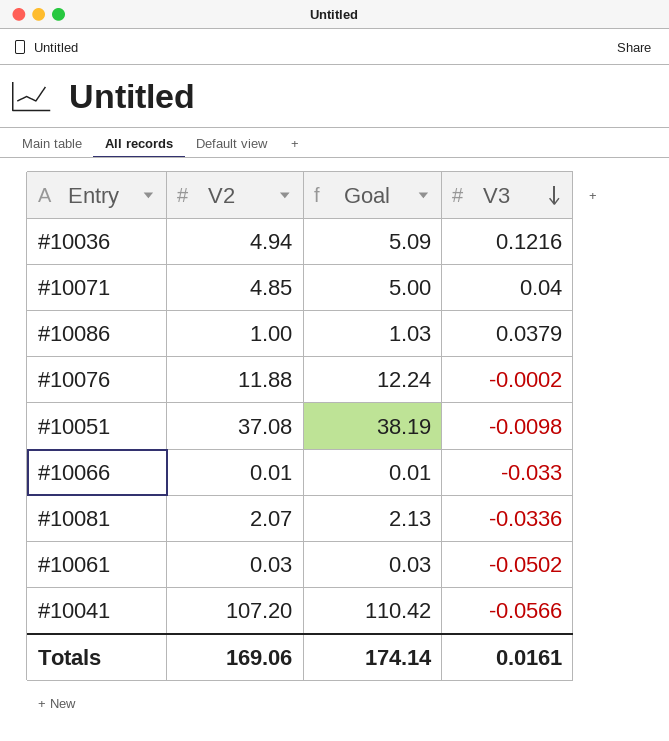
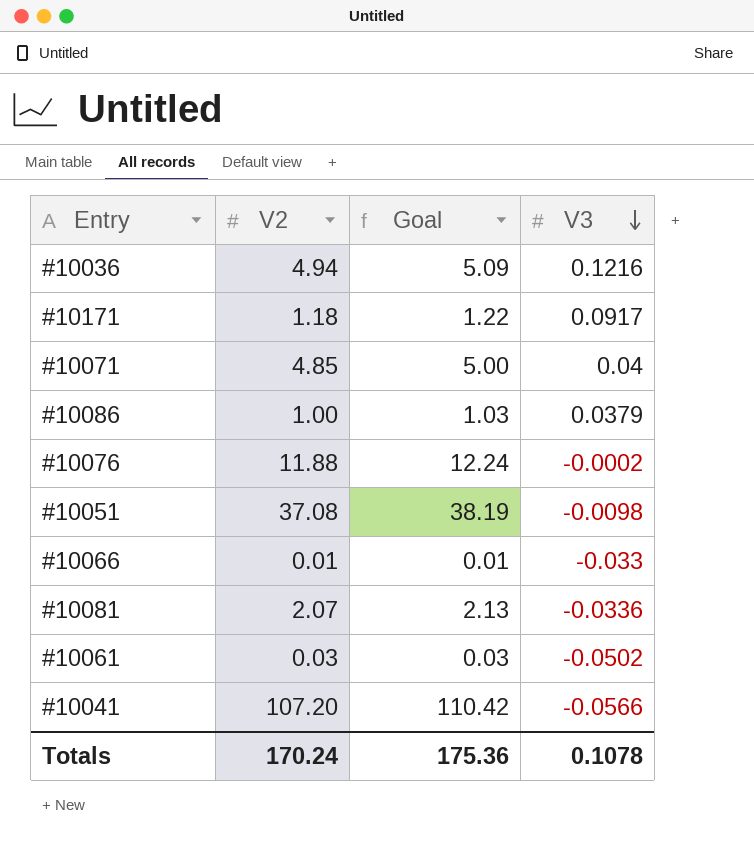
row #10171: none -> 1.18 | 1.22 | 0.0917
Totals | V2: 169.06 -> 170.24
Totals | Goal: 174.14 -> 175.36
Totals | V3: 0.0161 -> 0.1078

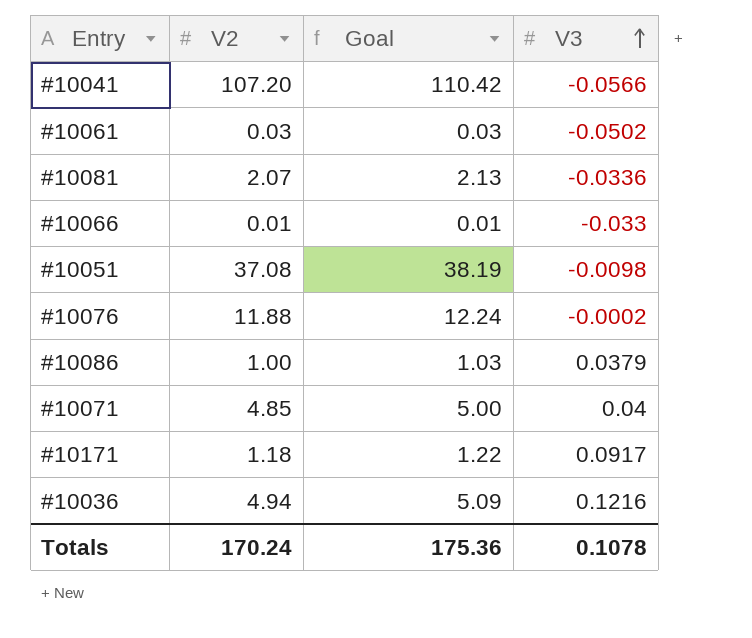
row order: V3 descending -> V3 ascending

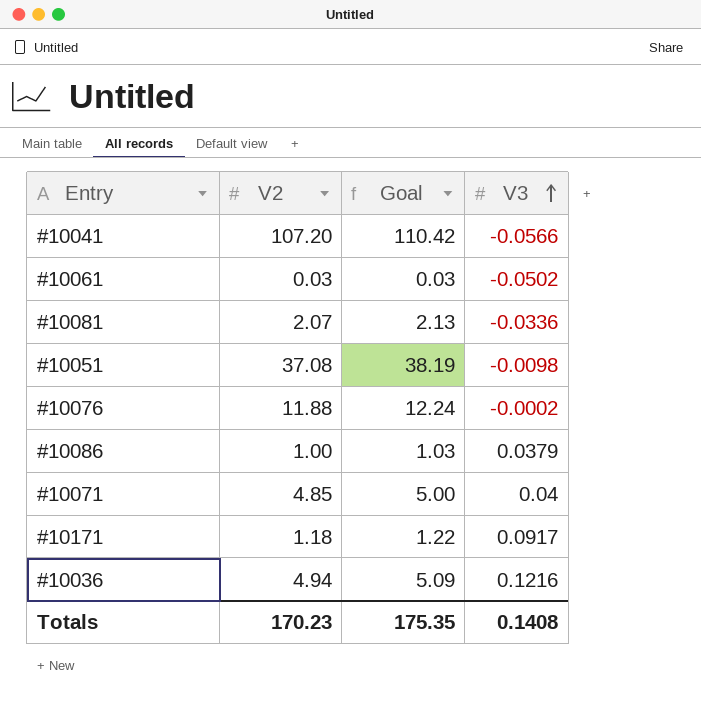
row #10066: 0.01 | 0.01 | -0.033 -> none
Totals | V2: 170.24 -> 170.23
Totals | Goal: 175.36 -> 175.35
Totals | V3: 0.1078 -> 0.1408

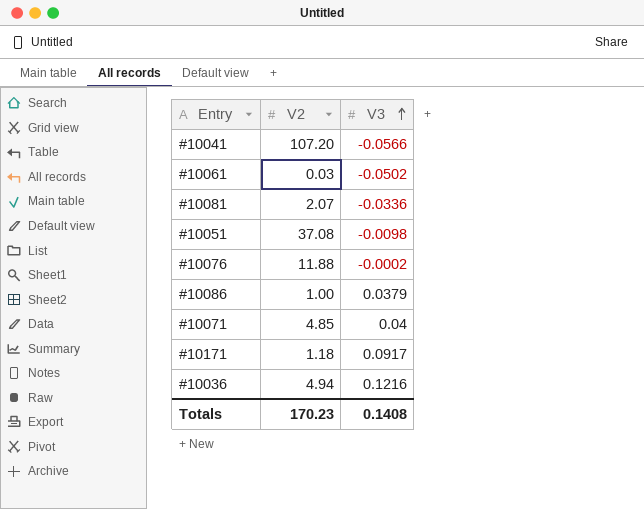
column Goal | formula: [V2] * 1.03 -> none

